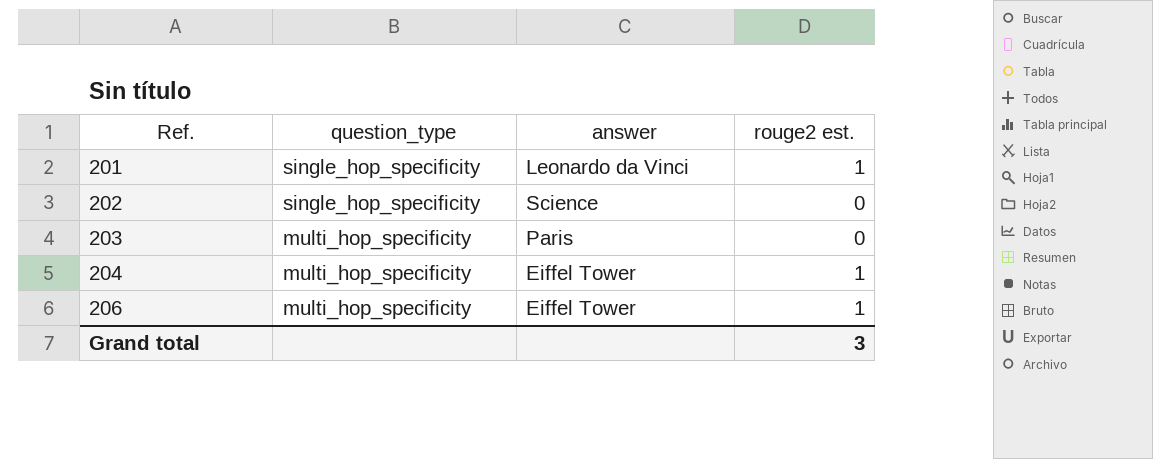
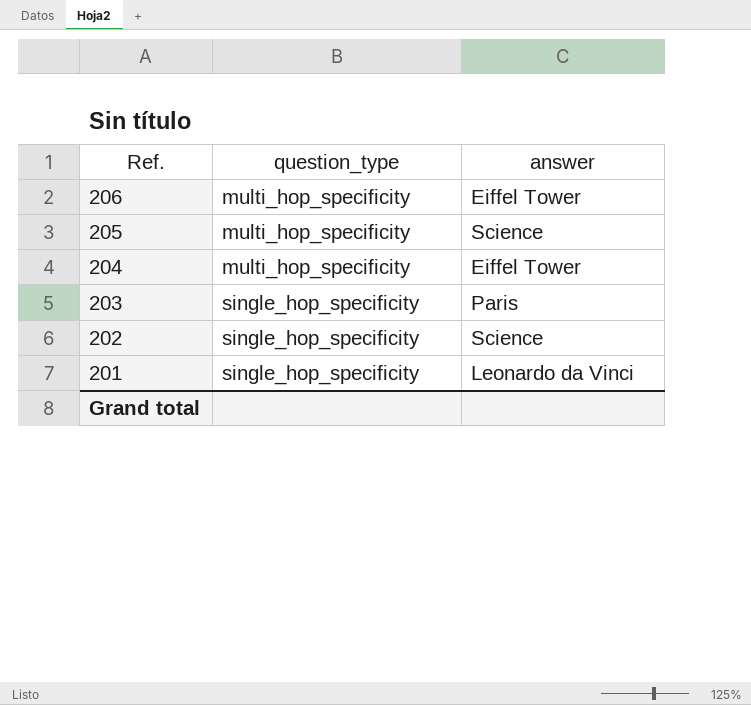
row order: Ref. ascending -> Ref. descending
column rouge2 est. | position: 4 -> none
row 205: none -> multi_hop_specificity | Science
203 | question_type: multi_hop_specificity -> single_hop_specificity

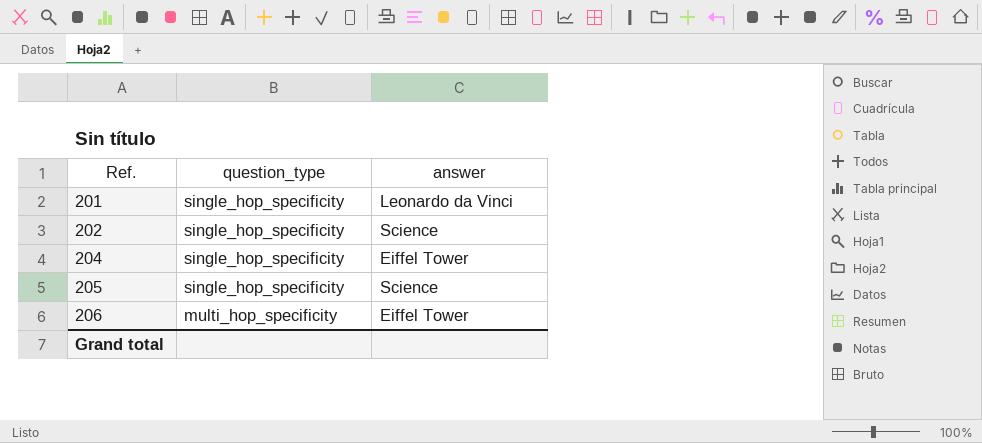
row order: Ref. descending -> Ref. ascending
row 203: single_hop_specificity | Paris -> none
204 | question_type: multi_hop_specificity -> single_hop_specificity
205 | question_type: multi_hop_specificity -> single_hop_specificity

